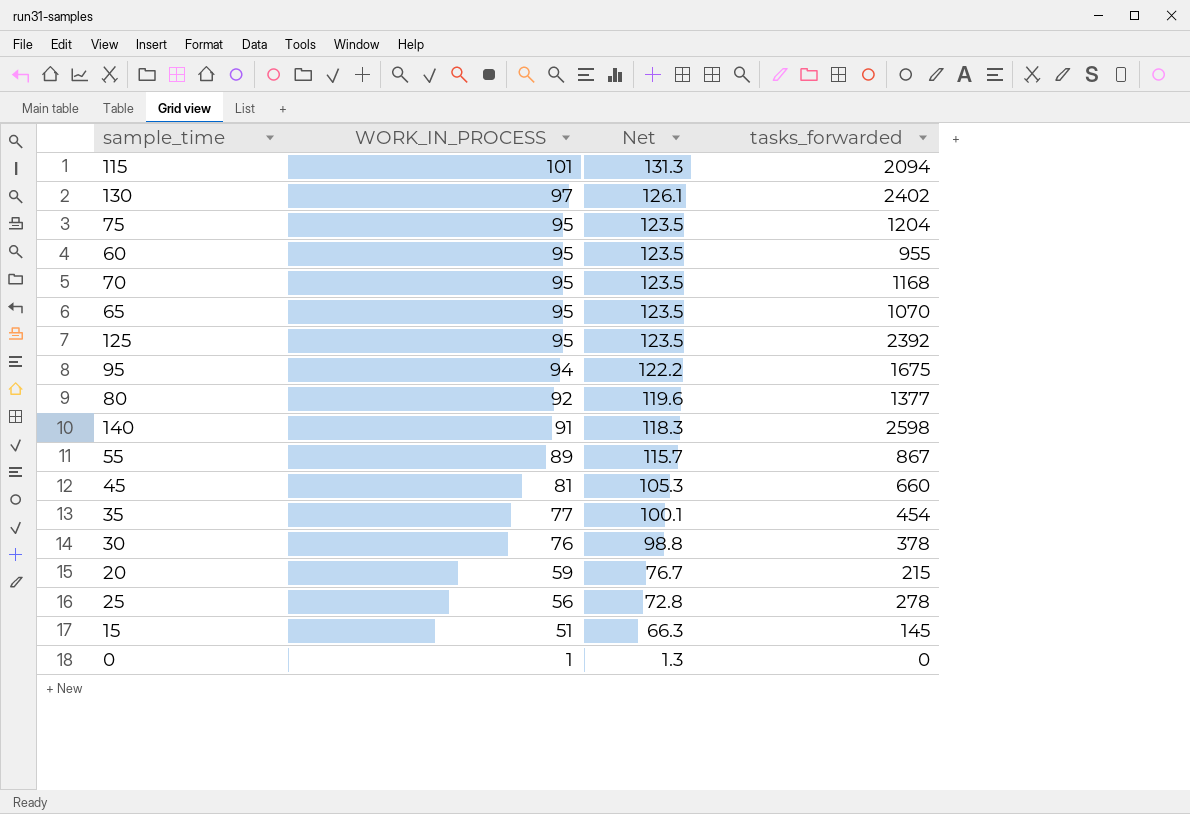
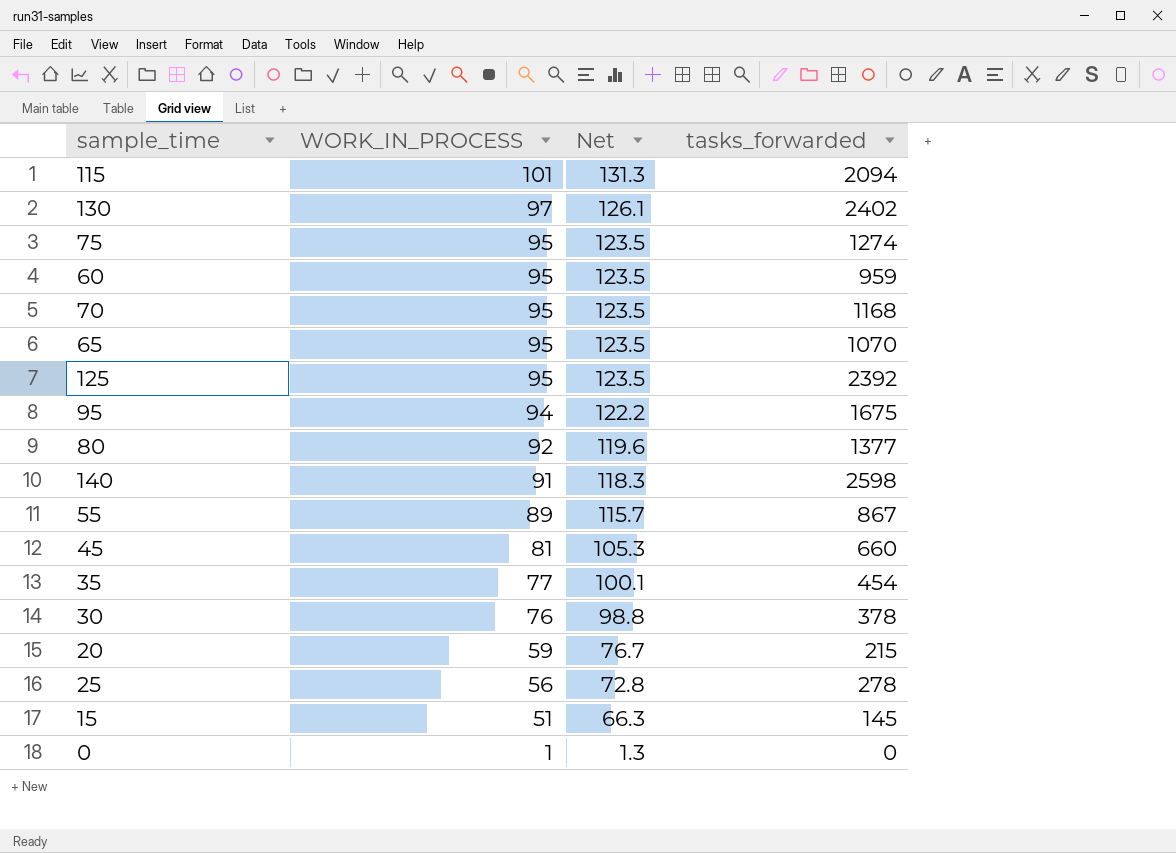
75 | tasks_forwarded: 1204 -> 1274
60 | tasks_forwarded: 955 -> 959

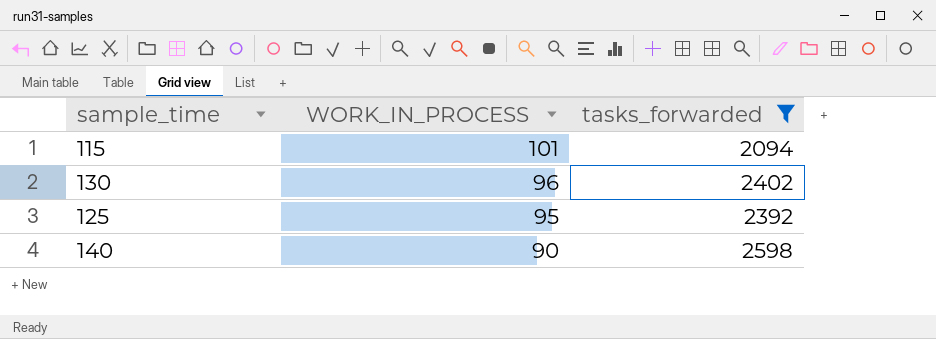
filter: none -> tasks_forwarded >= 2094
column Net | formula: [WORK_IN_PROCESS] * 1.3 -> none
130 | WORK_IN_PROCESS: 97 -> 96
140 | WORK_IN_PROCESS: 91 -> 90

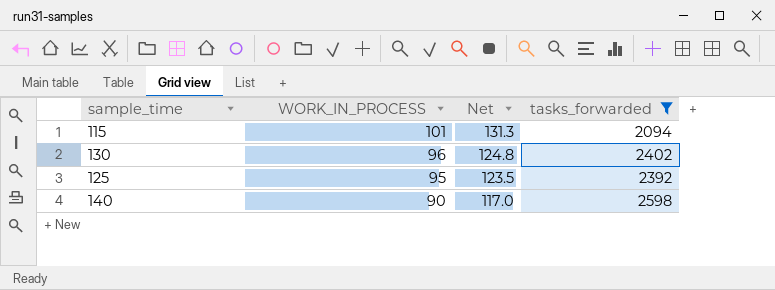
column Net | formula: none -> [WORK_IN_PROCESS] * 1.3

